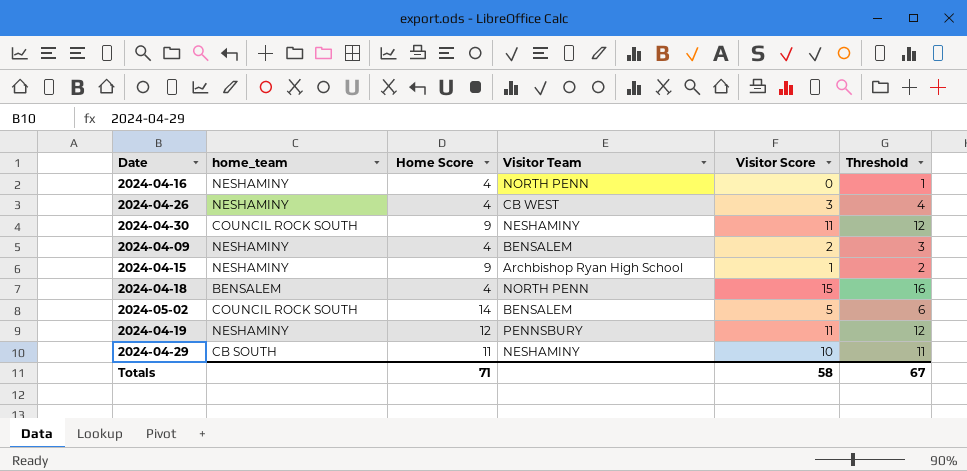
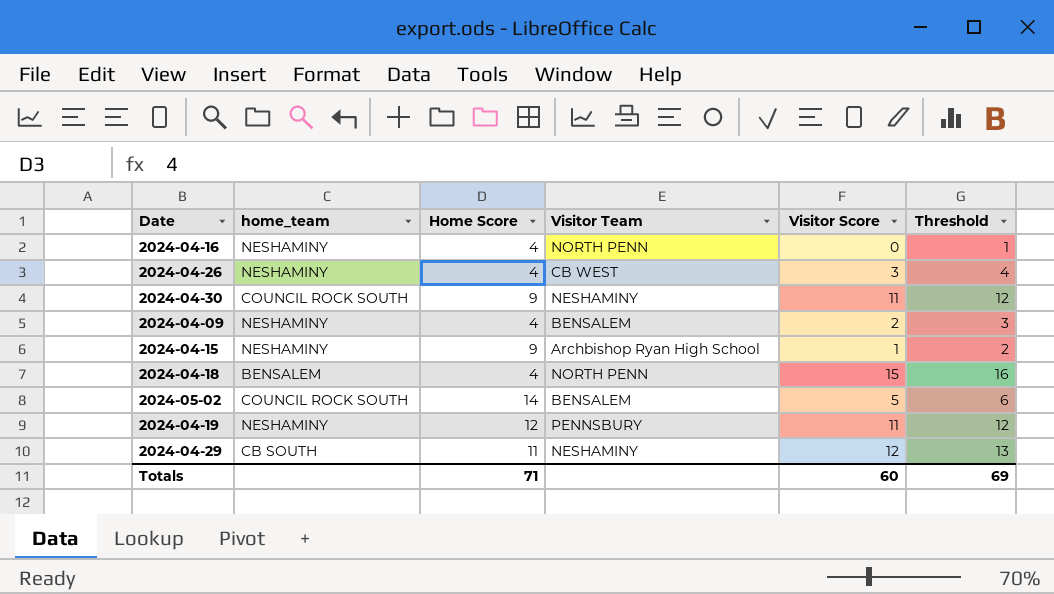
2024-04-29 | Visitor Score: 10 -> 12
2024-04-29 | Threshold: 11 -> 13
Totals | Visitor Score: 58 -> 60
Totals | Threshold: 67 -> 69

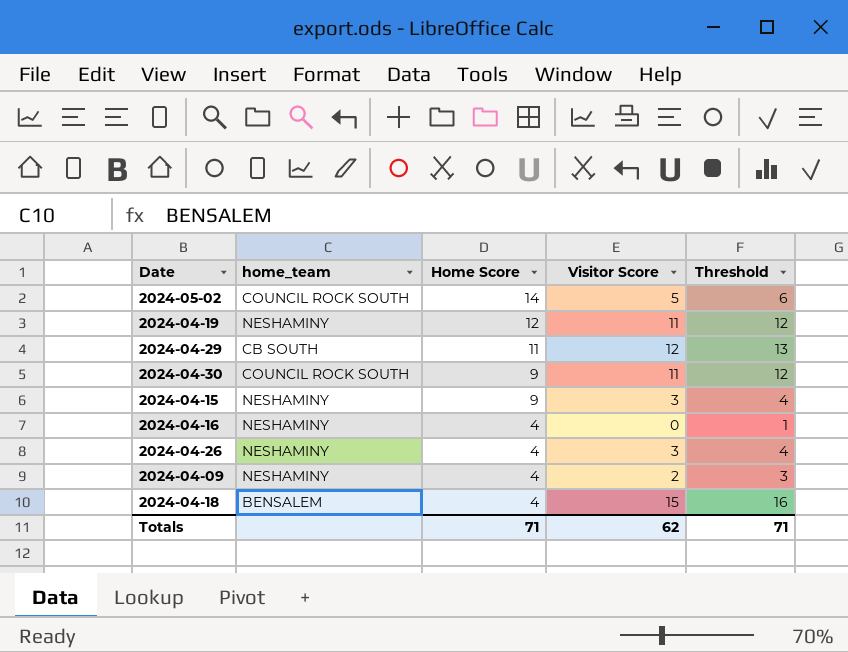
row order: none -> Home Score descending
column Visitor Team | position: 4 -> none
2024-04-15 | Visitor Score: 1 -> 3
2024-04-15 | Threshold: 2 -> 4
Totals | Visitor Score: 60 -> 62
Totals | Threshold: 69 -> 71

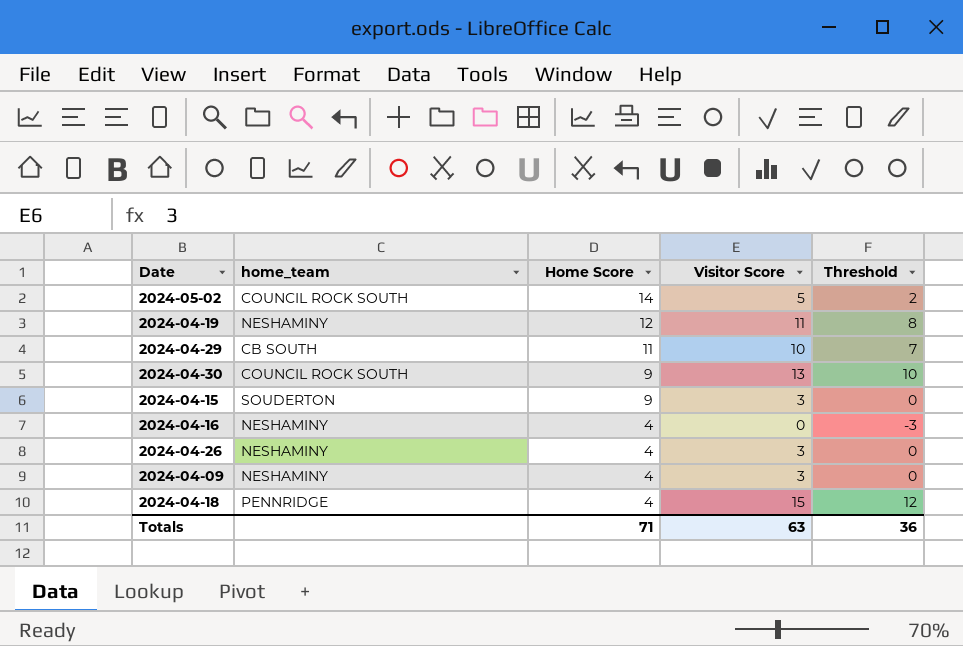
column Threshold | formula: [Visitor Score] + 1 -> [Visitor Score] - 3
2024-04-29 | Visitor Score: 12 -> 10
2024-04-30 | Visitor Score: 11 -> 13
2024-04-15 | home_team: NESHAMINY -> SOUDERTON
2024-04-09 | Visitor Score: 2 -> 3
2024-04-18 | home_team: BENSALEM -> PENNRIDGE
Totals | Visitor Score: 62 -> 63
Totals | Threshold: 71 -> 36

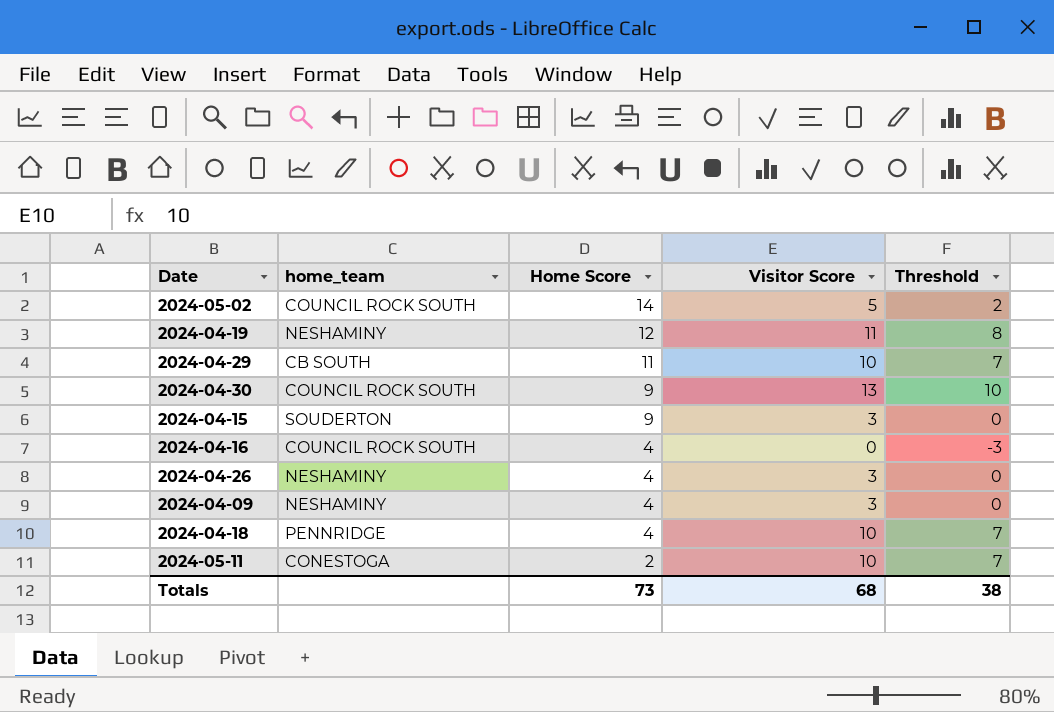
2024-04-16 | home_team: NESHAMINY -> COUNCIL ROCK SOUTH
2024-04-18 | Visitor Score: 15 -> 10
2024-04-18 | Threshold: 12 -> 7
row 2024-05-11: none -> CONESTOGA | 2 | 10 | 7
Totals | Home Score: 71 -> 73
Totals | Visitor Score: 63 -> 68
Totals | Threshold: 36 -> 38

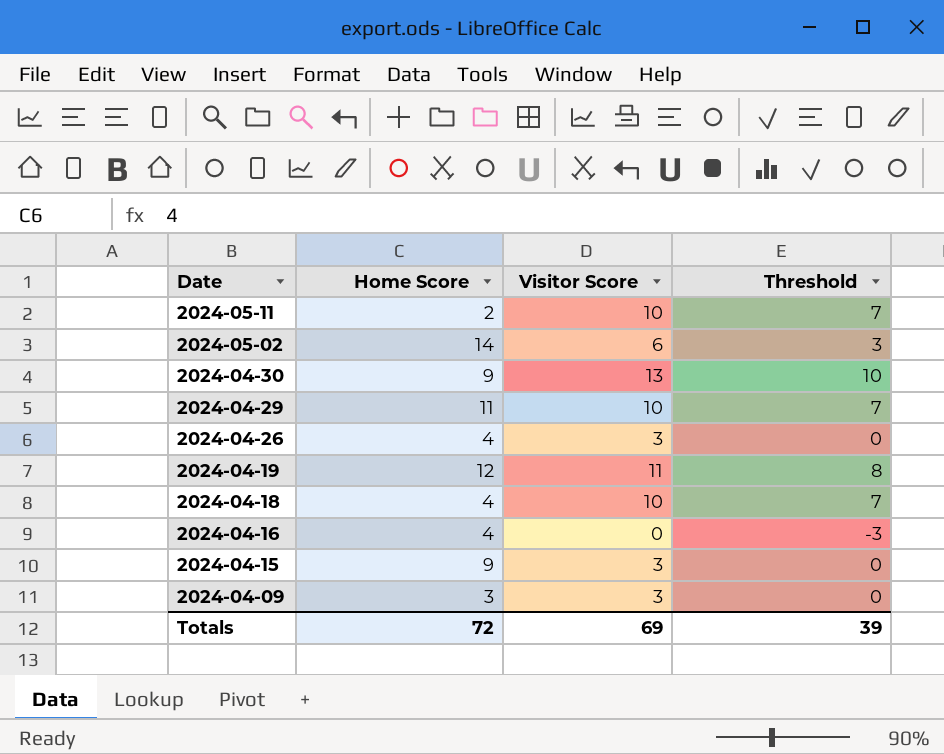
row order: Home Score descending -> Date descending
column home_team | position: 2 -> none
2024-05-02 | Visitor Score: 5 -> 6
2024-05-02 | Threshold: 2 -> 3
2024-04-09 | Home Score: 4 -> 3
Totals | Home Score: 73 -> 72
Totals | Visitor Score: 68 -> 69
Totals | Threshold: 38 -> 39

